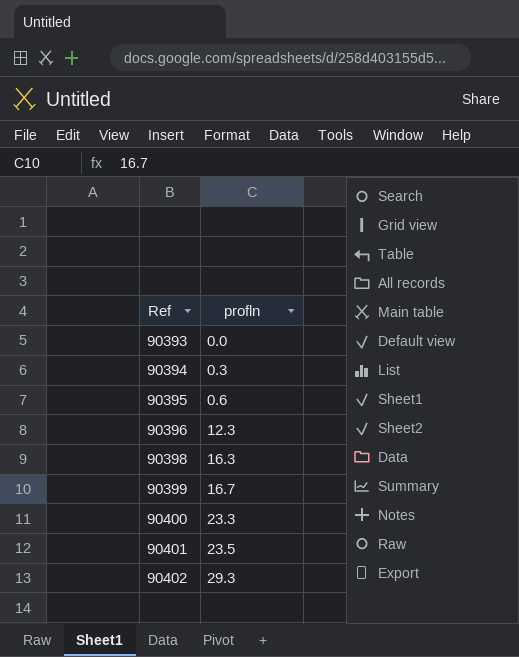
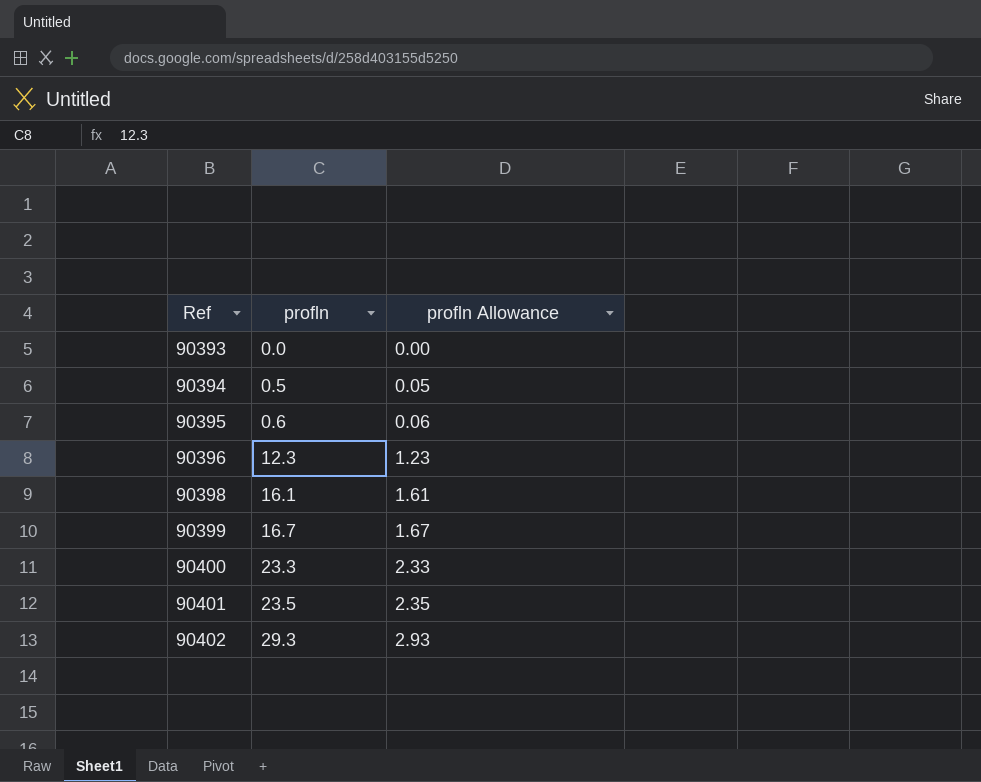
column profln Allowance | formula: none -> [profln] * 0.1
90394 | profln: 0.3 -> 0.5
90398 | profln: 16.3 -> 16.1

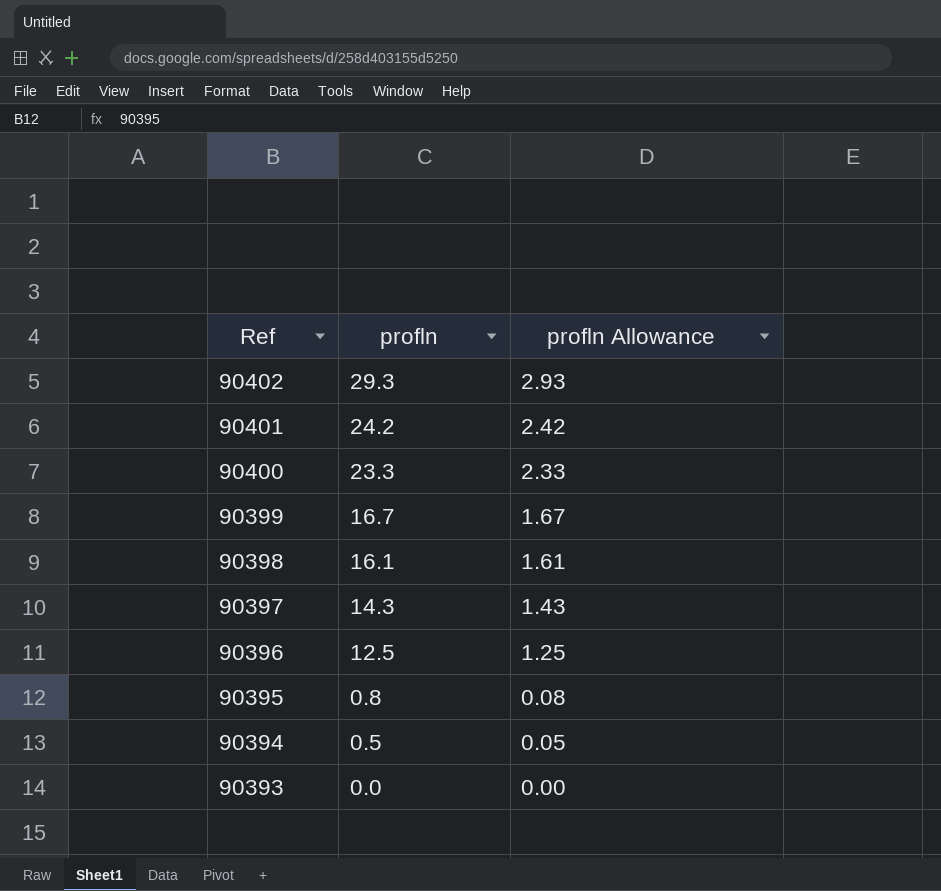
row order: Ref ascending -> Ref descending
90401 | profln: 23.5 -> 24.2
90401 | profln Allowance: 2.35 -> 2.42
row 90397: none -> 14.3 | 1.43
90396 | profln: 12.3 -> 12.5
90396 | profln Allowance: 1.23 -> 1.25
90395 | profln: 0.6 -> 0.8
90395 | profln Allowance: 0.06 -> 0.08

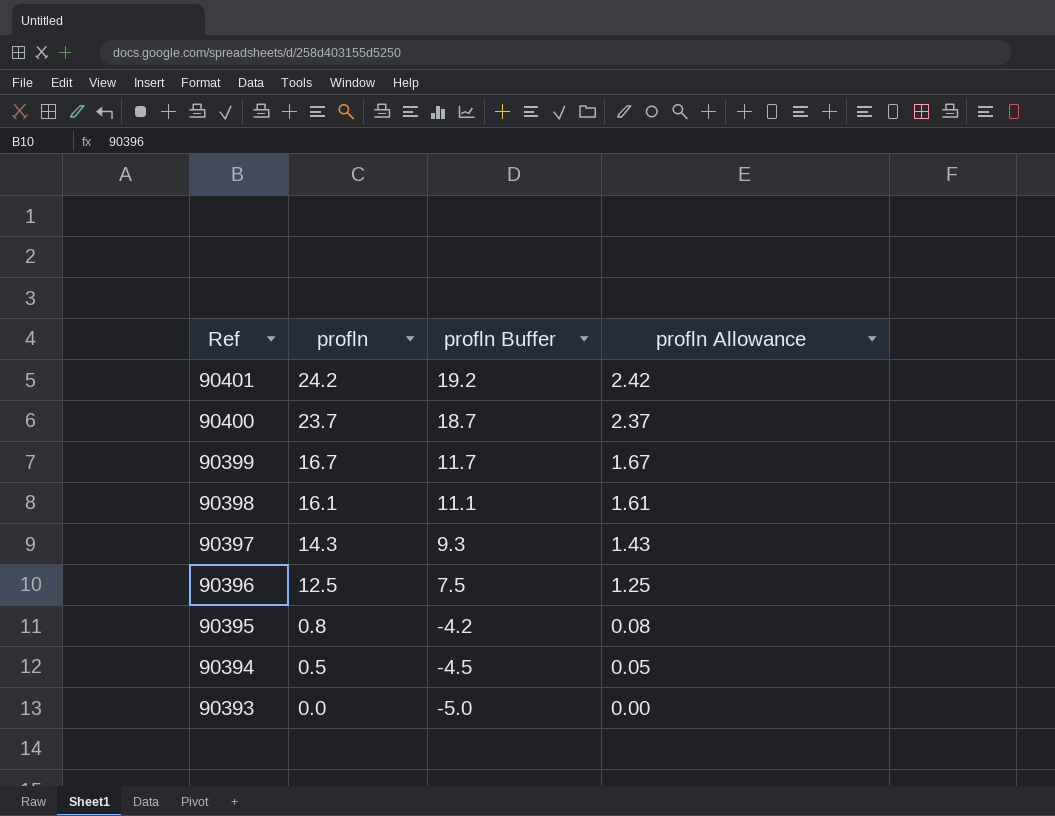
column profln Buffer | formula: none -> [profln] - 5
row 90402: 29.3 | 2.93 -> none
90400 | profln: 23.3 -> 23.7
90400 | profln Allowance: 2.33 -> 2.37

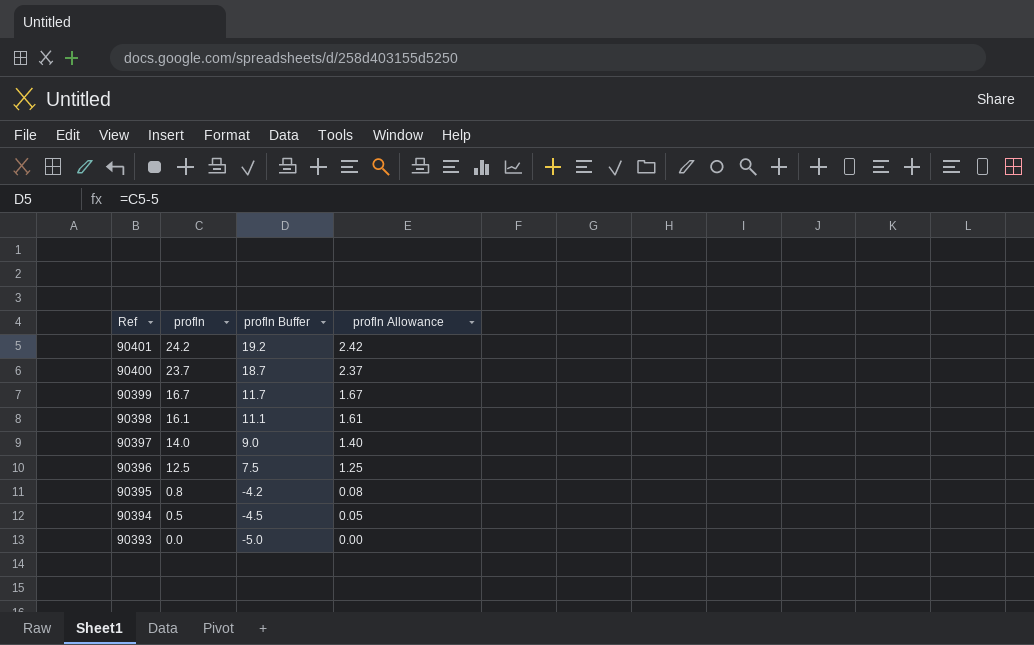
90397 | profln: 14.3 -> 14.0
90397 | profln Buffer: 9.3 -> 9.0
90397 | profln Allowance: 1.43 -> 1.40

